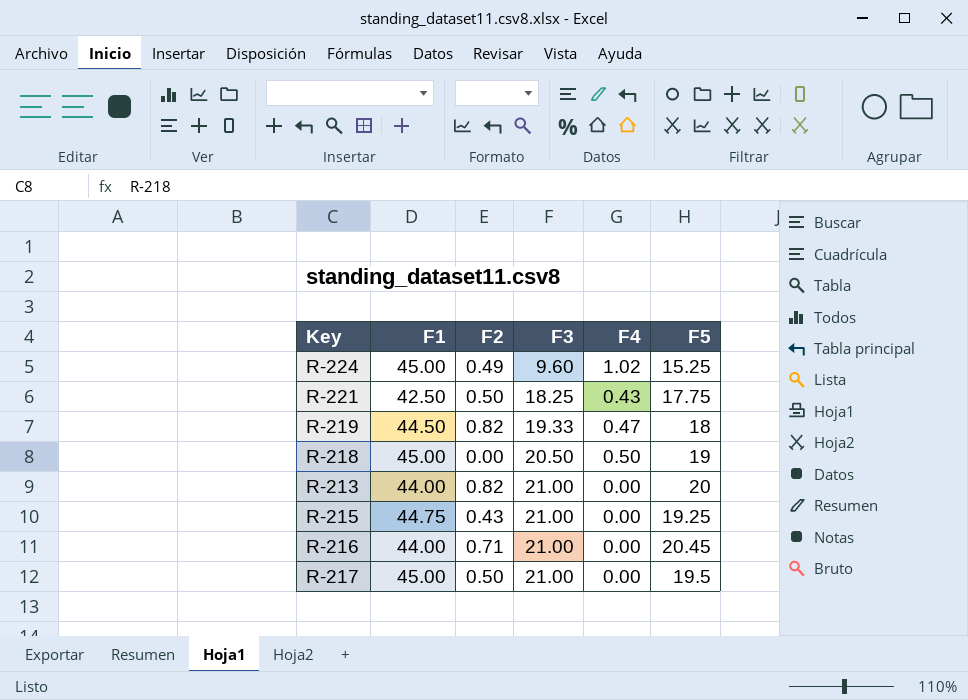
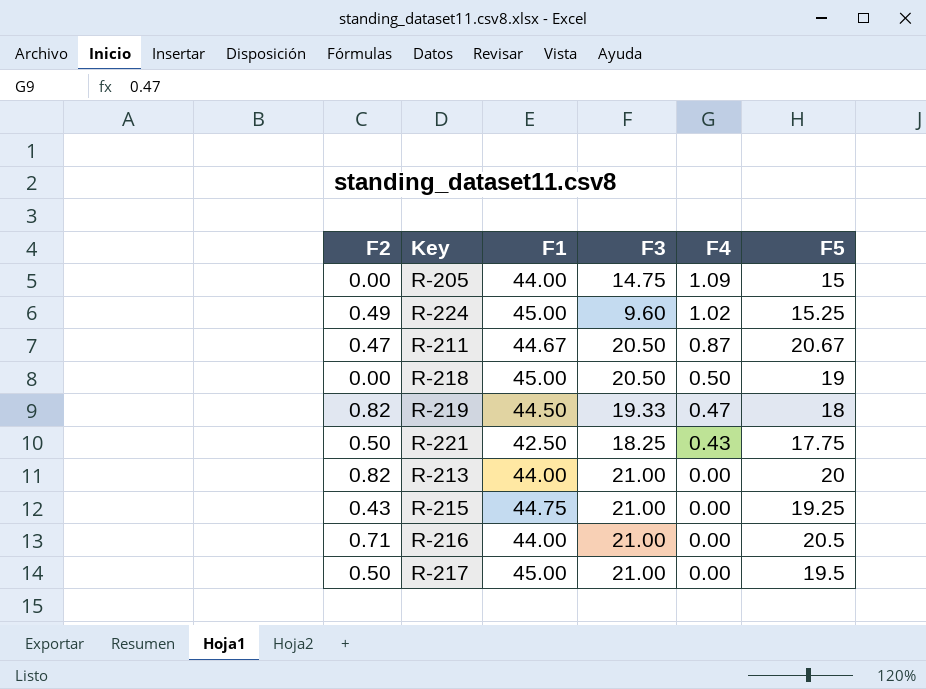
row order: F3 ascending -> F4 descending
column F2 | position: 3 -> 1
row R-205: none -> 0.00 | 44.00 | 14.75 | 1.09 | 15
row R-211: none -> 0.47 | 44.67 | 20.50 | 0.87 | 20.67
R-216 | F5: 20.45 -> 20.5

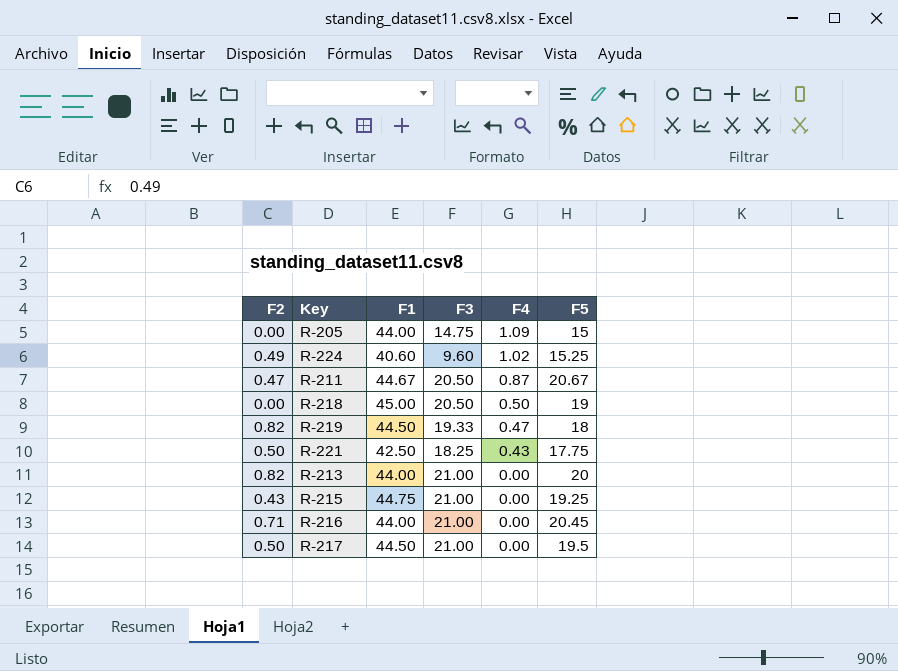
R-224 | F1: 45.00 -> 40.60
R-216 | F5: 20.5 -> 20.45
R-217 | F1: 45.00 -> 44.50

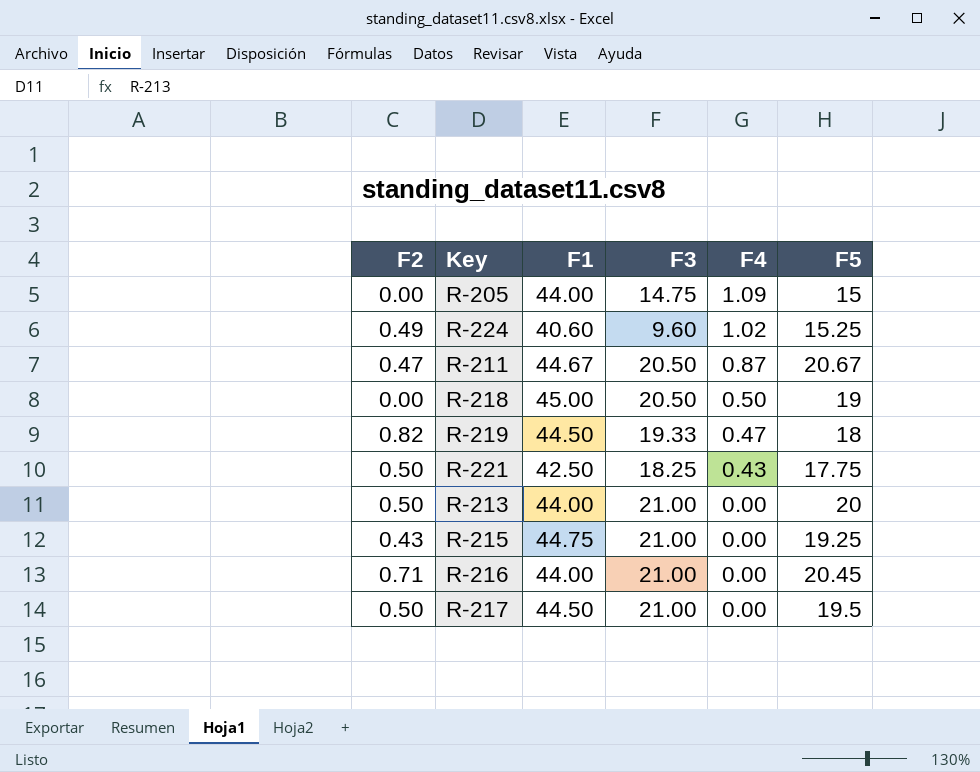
R-213 | F2: 0.82 -> 0.50

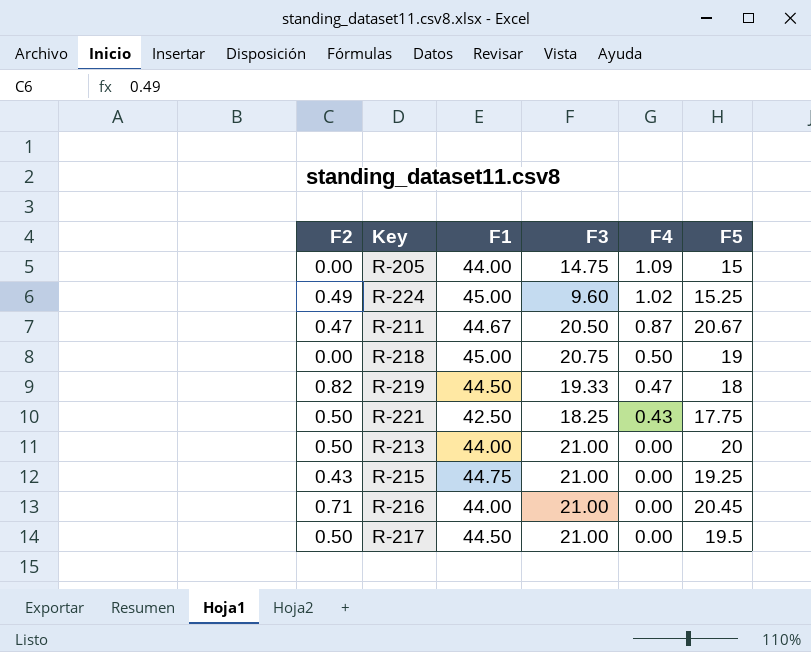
R-224 | F1: 40.60 -> 45.00
R-218 | F3: 20.50 -> 20.75

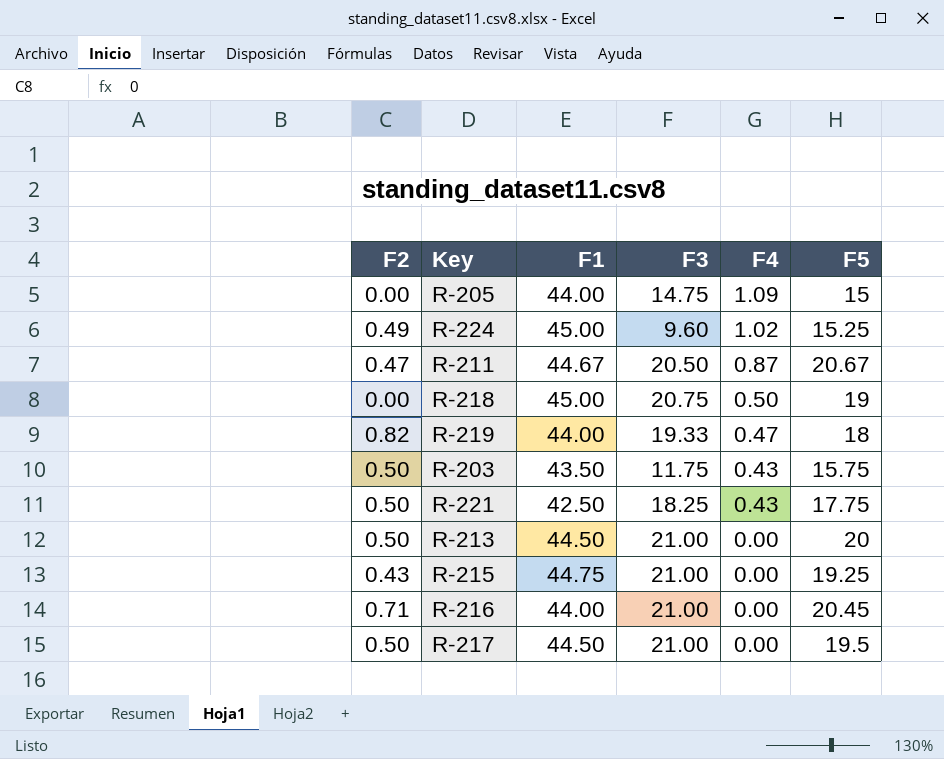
R-219 | F1: 44.50 -> 44.00
row R-203: none -> 0.50 | 43.50 | 11.75 | 0.43 | 15.75
R-213 | F1: 44.00 -> 44.50

